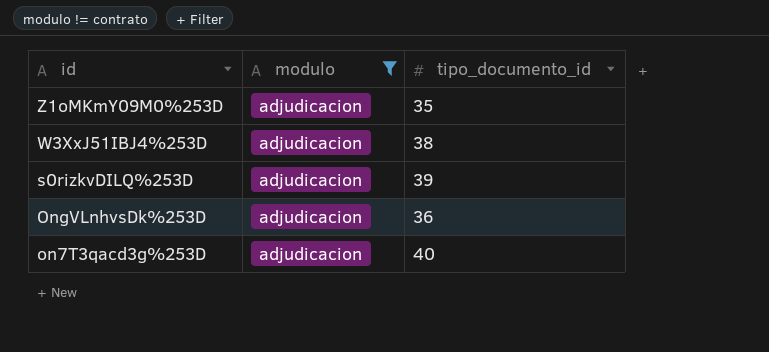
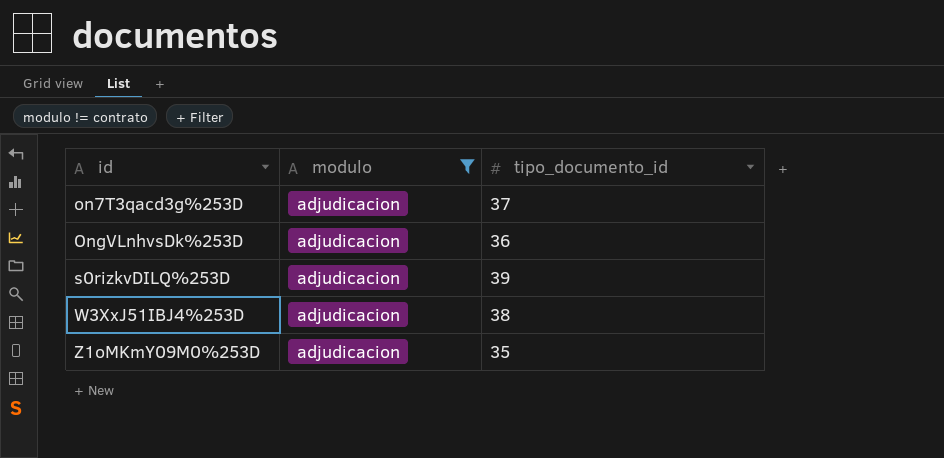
row order: id descending -> id ascending
on7T3qacd3g%253D | tipo_documento_id: 40 -> 37

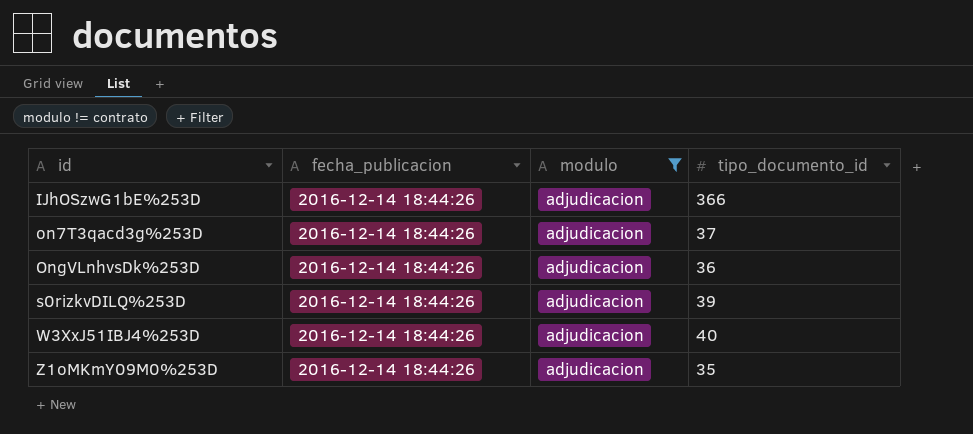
column fecha_publicacion | position: none -> 2
row IJhOSzwG1bE%253D: none -> 2016-12-14 18:44:26 | adjudicacion | 366
W3XxJ51IBJ4%253D | tipo_documento_id: 38 -> 40

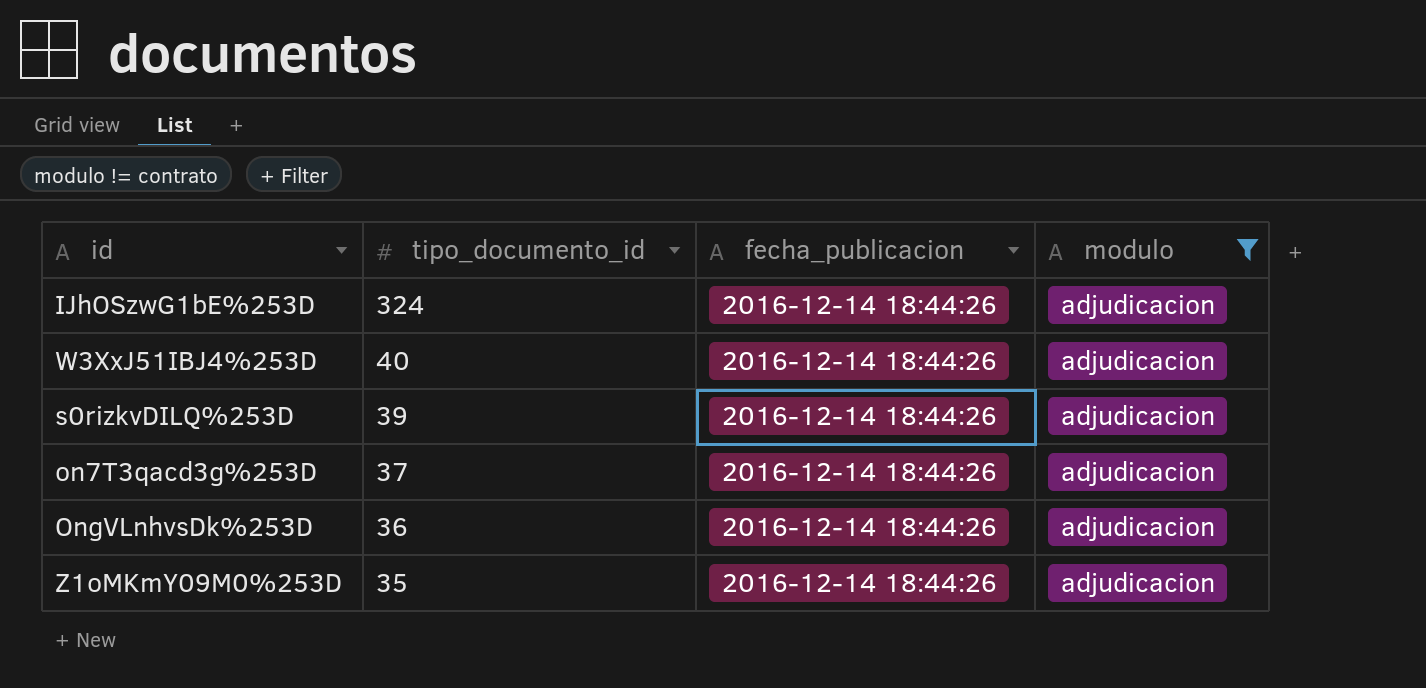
row order: id ascending -> tipo_documento_id descending
column tipo_documento_id | position: 4 -> 2
IJhOSzwG1bE%253D | tipo_documento_id: 366 -> 324

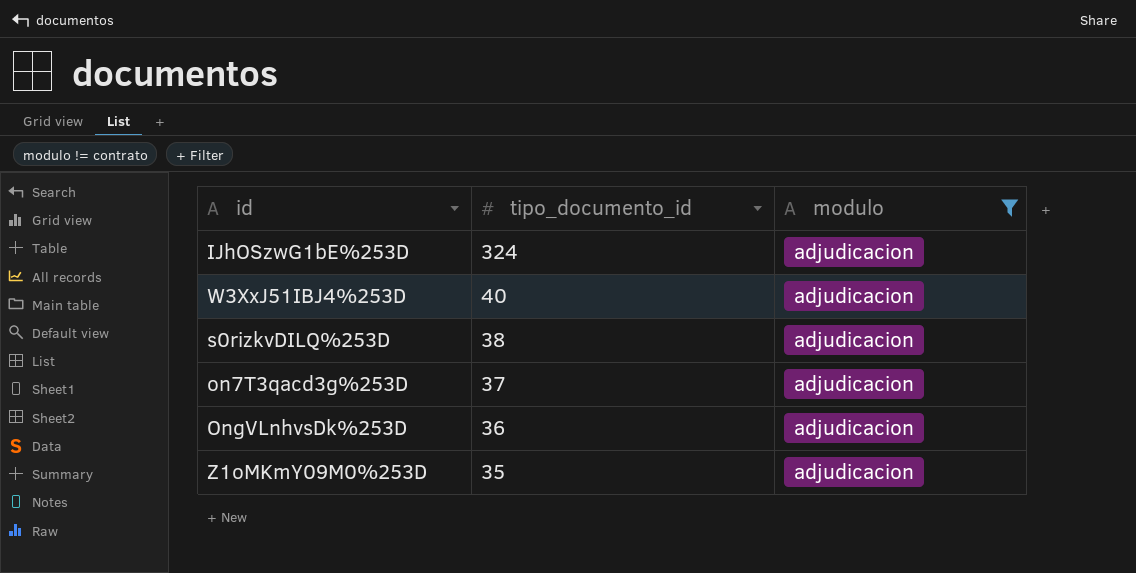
column fecha_publicacion | position: 3 -> none
s0rizkvDILQ%253D | tipo_documento_id: 39 -> 38

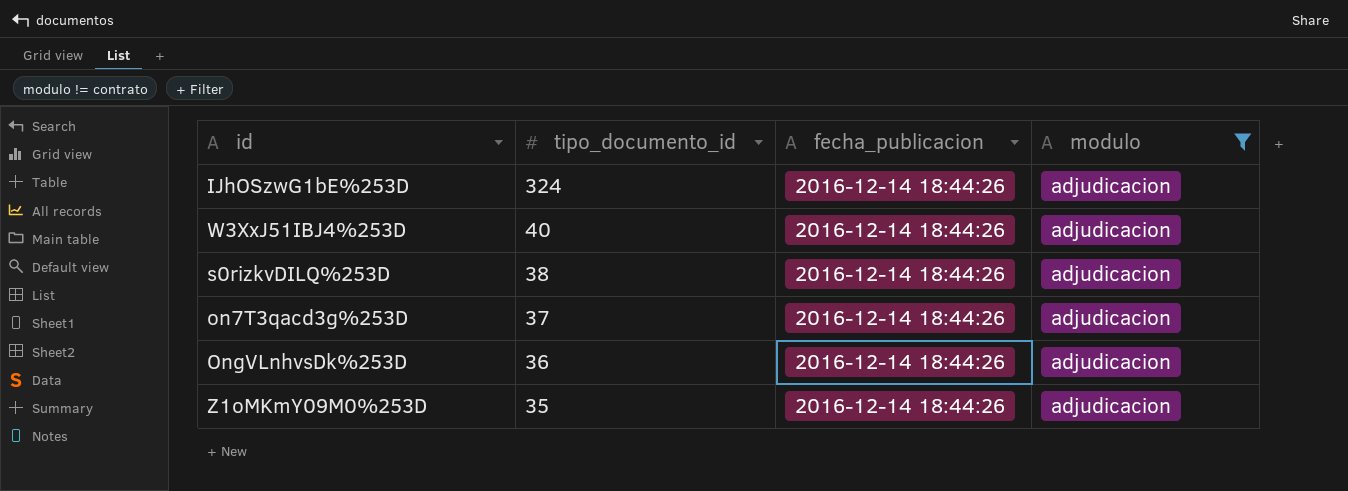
column fecha_publicacion | position: none -> 3

